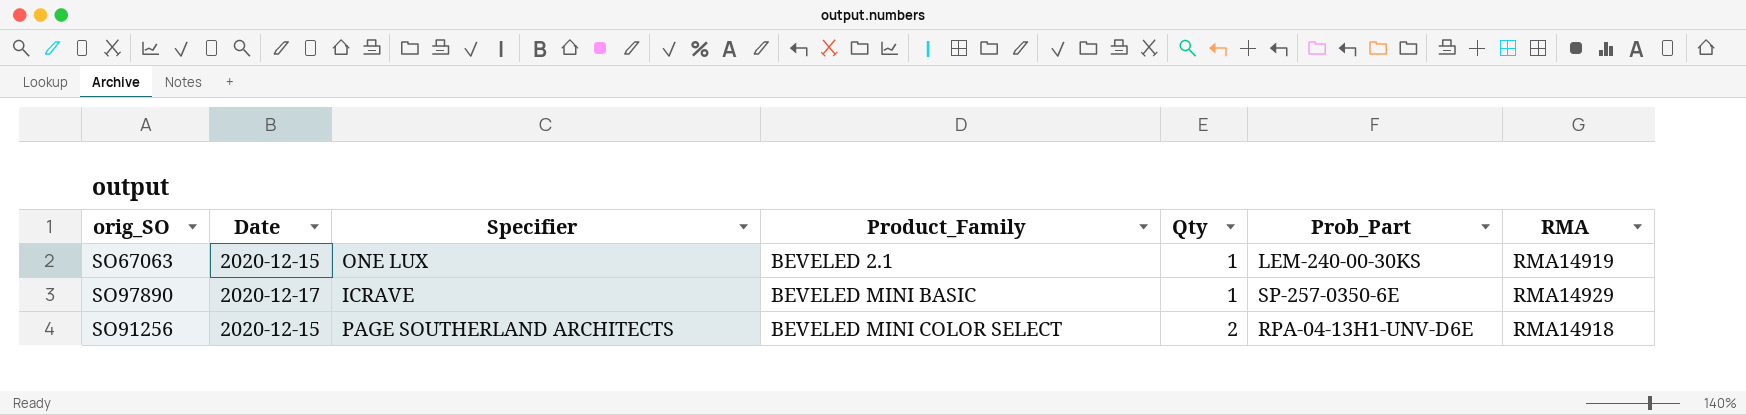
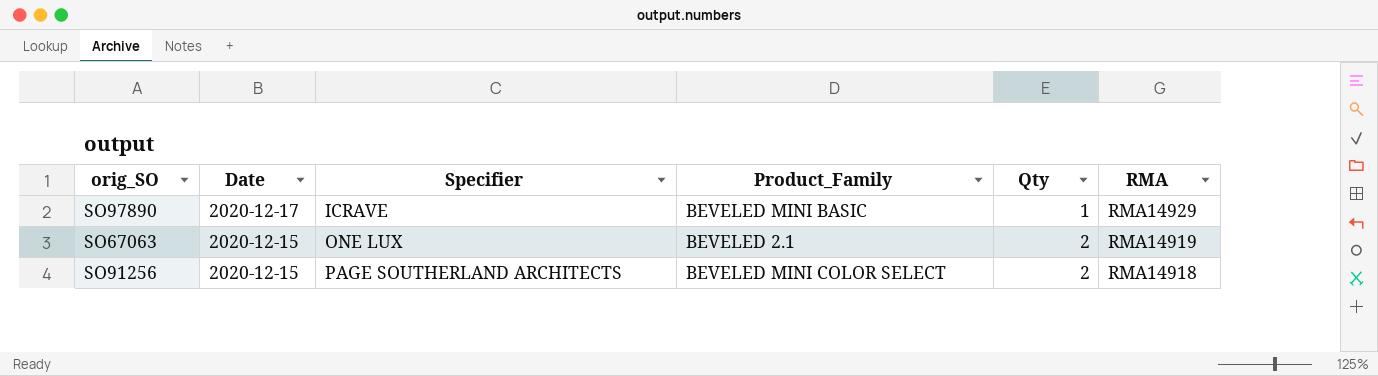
row order: Product_Family ascending -> Date descending
column Prob_Part | position: 6 -> none
SO67063 | Qty: 1 -> 2

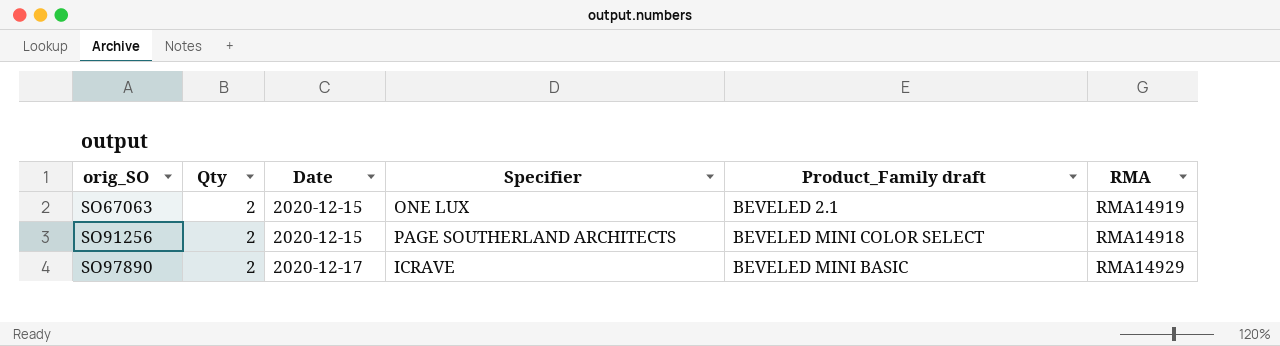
row order: Date descending -> orig_SO ascending
column Qty | position: 5 -> 2
column name: Product_Family -> Product_Family draft
SO97890 | Qty: 1 -> 2

